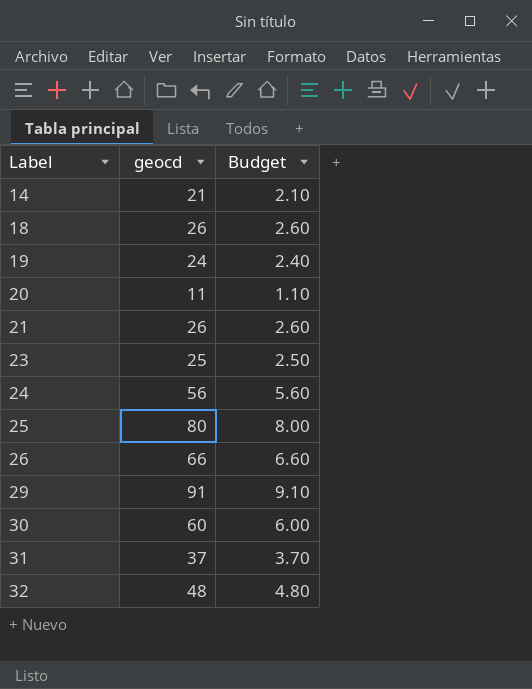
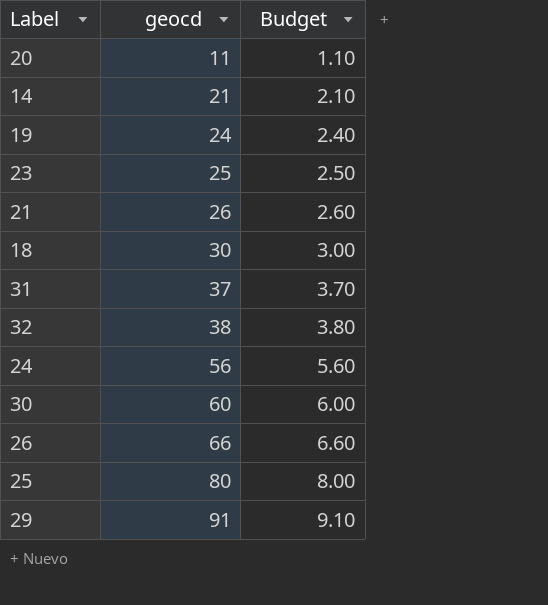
row order: Label ascending -> geocd ascending
18 | geocd: 26 -> 30
18 | Budget: 2.60 -> 3.00
32 | geocd: 48 -> 38
32 | Budget: 4.80 -> 3.80

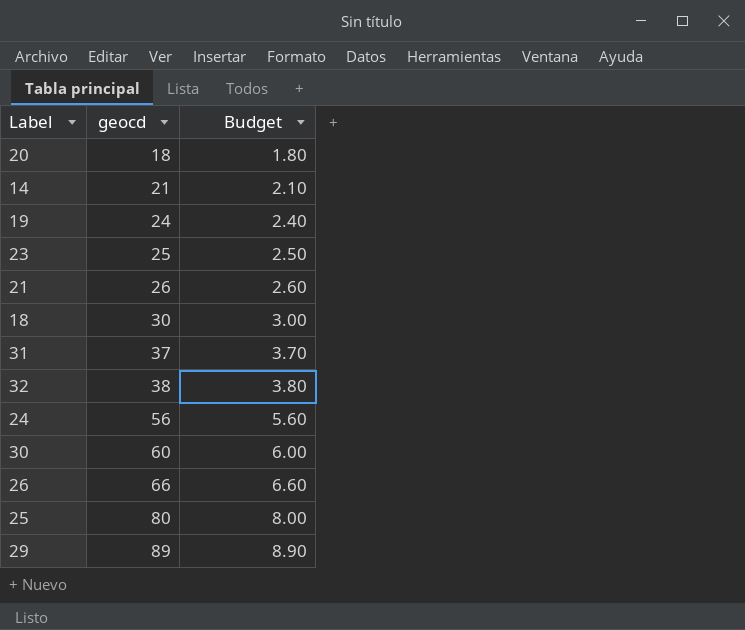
20 | geocd: 11 -> 18
20 | Budget: 1.10 -> 1.80
29 | geocd: 91 -> 89
29 | Budget: 9.10 -> 8.90

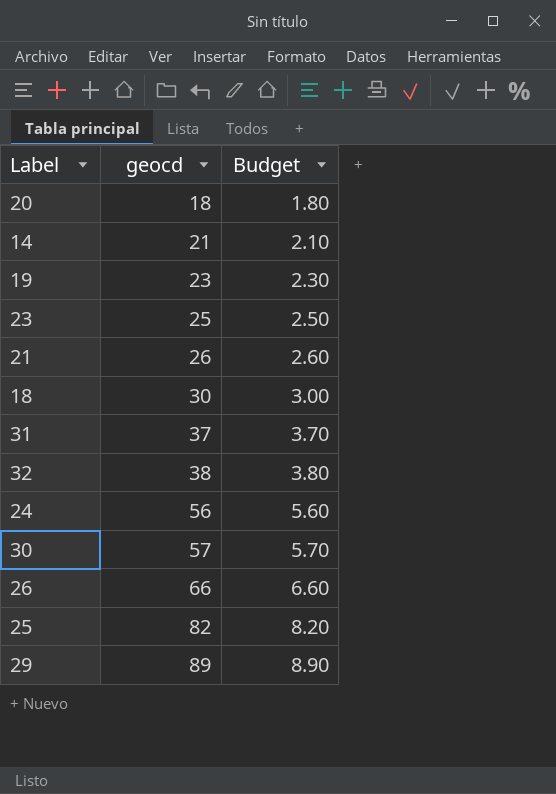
19 | geocd: 24 -> 23
19 | Budget: 2.40 -> 2.30
30 | geocd: 60 -> 57
30 | Budget: 6.00 -> 5.70
25 | geocd: 80 -> 82
25 | Budget: 8.00 -> 8.20

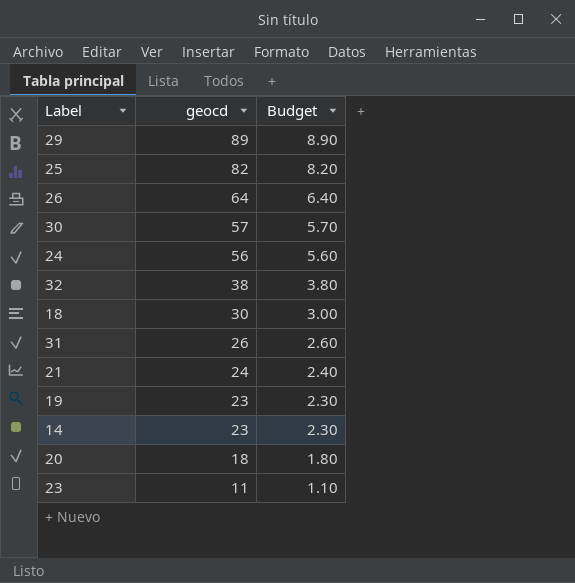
row order: geocd ascending -> geocd descending
26 | geocd: 66 -> 64
26 | Budget: 6.60 -> 6.40
31 | geocd: 37 -> 26
31 | Budget: 3.70 -> 2.60
21 | geocd: 26 -> 24
21 | Budget: 2.60 -> 2.40
14 | geocd: 21 -> 23
14 | Budget: 2.10 -> 2.30
23 | geocd: 25 -> 11
23 | Budget: 2.50 -> 1.10

